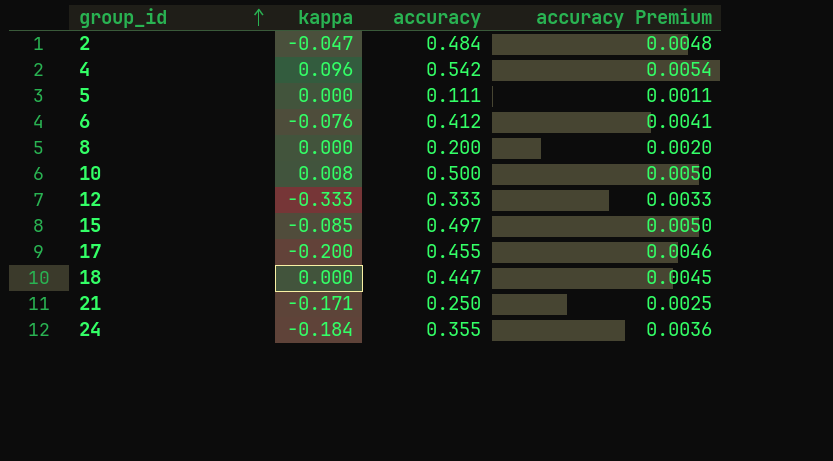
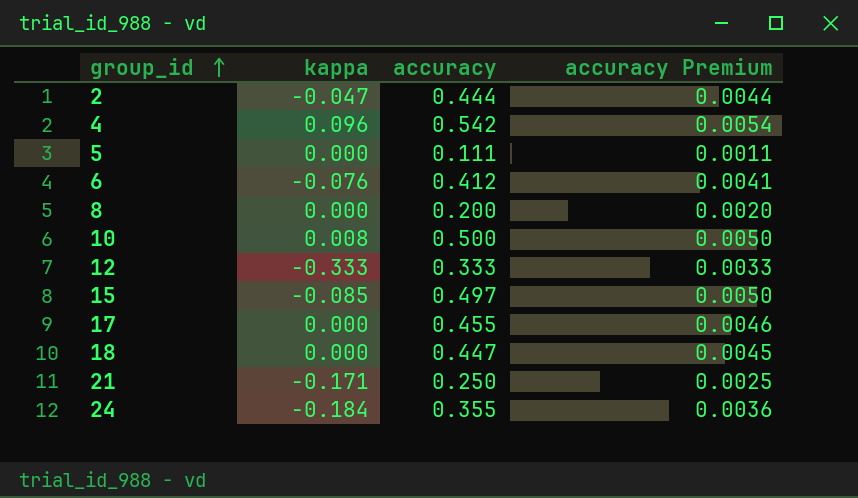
2 | accuracy: 0.484 -> 0.444
2 | accuracy Premium: 0.0048 -> 0.0044
17 | kappa: -0.200 -> 0.000

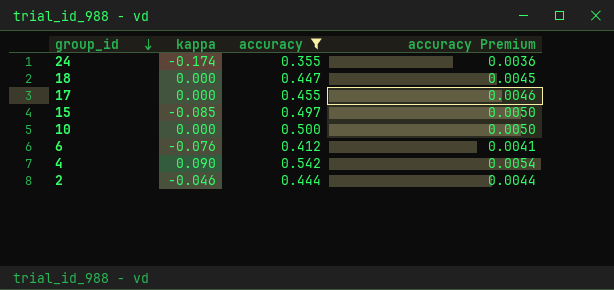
filter: none -> accuracy >= 0.355
row order: group_id ascending -> group_id descending
24 | kappa: -0.184 -> -0.174
10 | kappa: 0.008 -> 0.000
4 | kappa: 0.096 -> 0.090
2 | kappa: -0.047 -> -0.046

